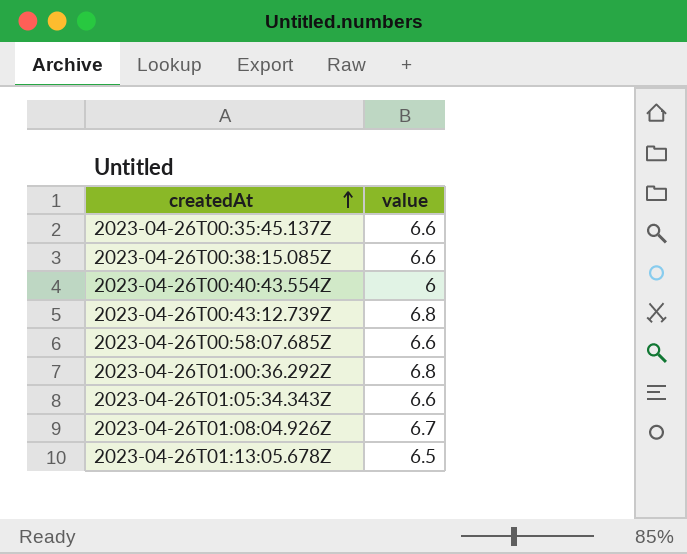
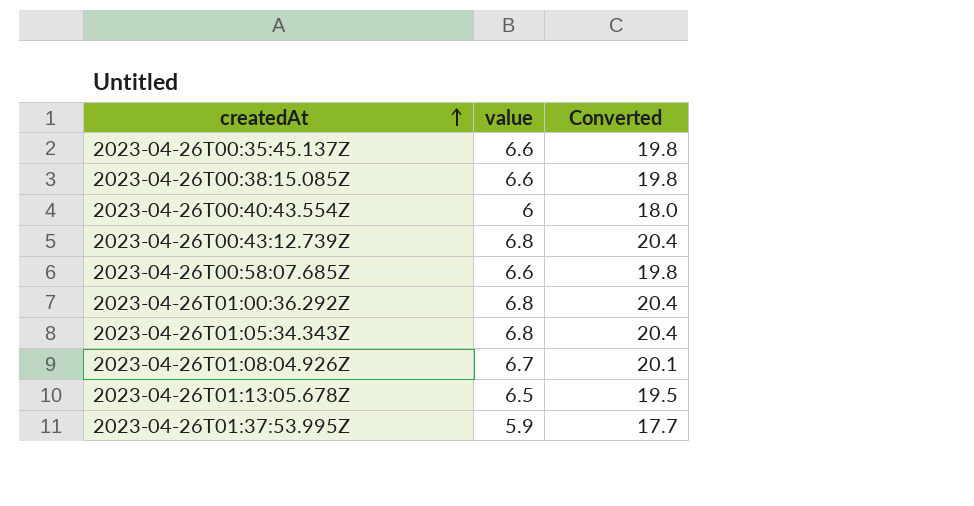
column Converted | formula: none -> [value] * 3
2023-04-26T01:05:34.343Z | value: 6.6 -> 6.8
row 2023-04-26T01:37:53.995Z: none -> 5.9 | 17.7

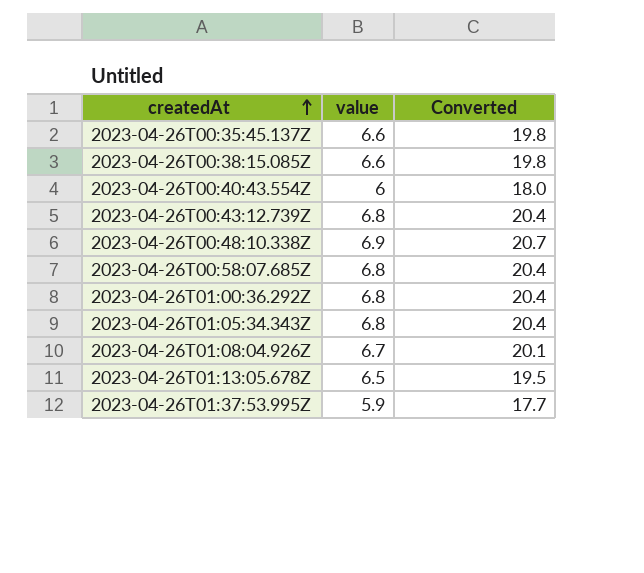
row 2023-04-26T00:48:10.338Z: none -> 6.9 | 20.7
2023-04-26T00:58:07.685Z | value: 6.6 -> 6.8
2023-04-26T00:58:07.685Z | Converted: 19.8 -> 20.4

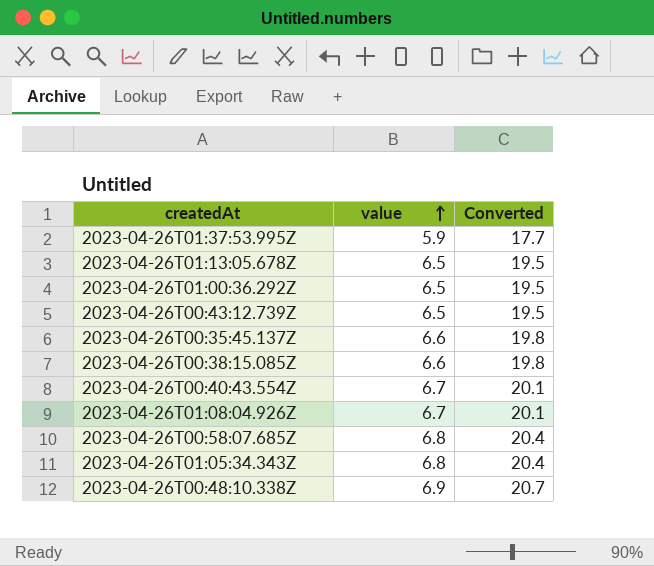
row order: createdAt ascending -> value ascending
2023-04-26T01:00:36.292Z | value: 6.8 -> 6.5
2023-04-26T01:00:36.292Z | Converted: 20.4 -> 19.5
2023-04-26T00:43:12.739Z | value: 6.8 -> 6.5
2023-04-26T00:43:12.739Z | Converted: 20.4 -> 19.5
2023-04-26T00:40:43.554Z | value: 6 -> 6.7
2023-04-26T00:40:43.554Z | Converted: 18.0 -> 20.1

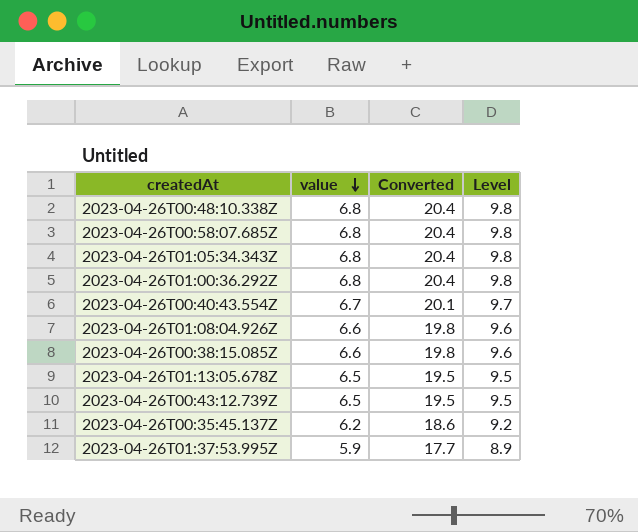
row order: value ascending -> value descending
column Level | formula: none -> [value] + 3
2023-04-26T00:48:10.338Z | value: 6.9 -> 6.8
2023-04-26T00:48:10.338Z | Converted: 20.7 -> 20.4
2023-04-26T01:00:36.292Z | value: 6.5 -> 6.8
2023-04-26T01:00:36.292Z | Converted: 19.5 -> 20.4
2023-04-26T01:08:04.926Z | value: 6.7 -> 6.6
2023-04-26T01:08:04.926Z | Converted: 20.1 -> 19.8
2023-04-26T00:35:45.137Z | value: 6.6 -> 6.2
2023-04-26T00:35:45.137Z | Converted: 19.8 -> 18.6

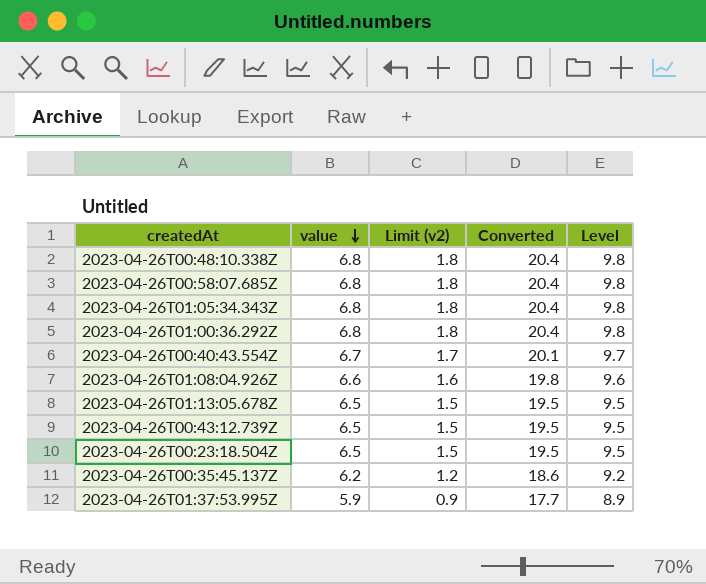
column Limit (v2) | formula: none -> [value] - 5
row 2023-04-26T00:38:15.085Z: 6.6 | 19.8 | 9.6 -> none
row 2023-04-26T00:23:18.504Z: none -> 6.5 | 1.5 | 19.5 | 9.5

